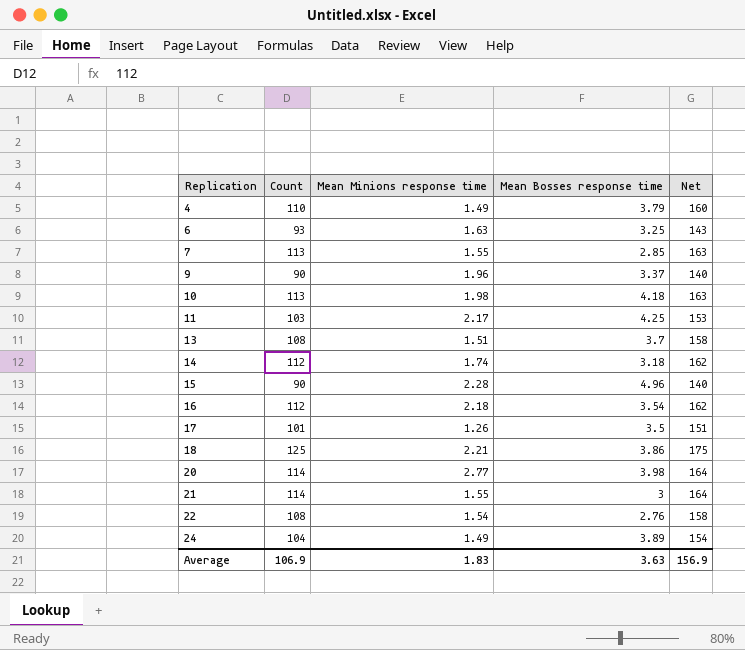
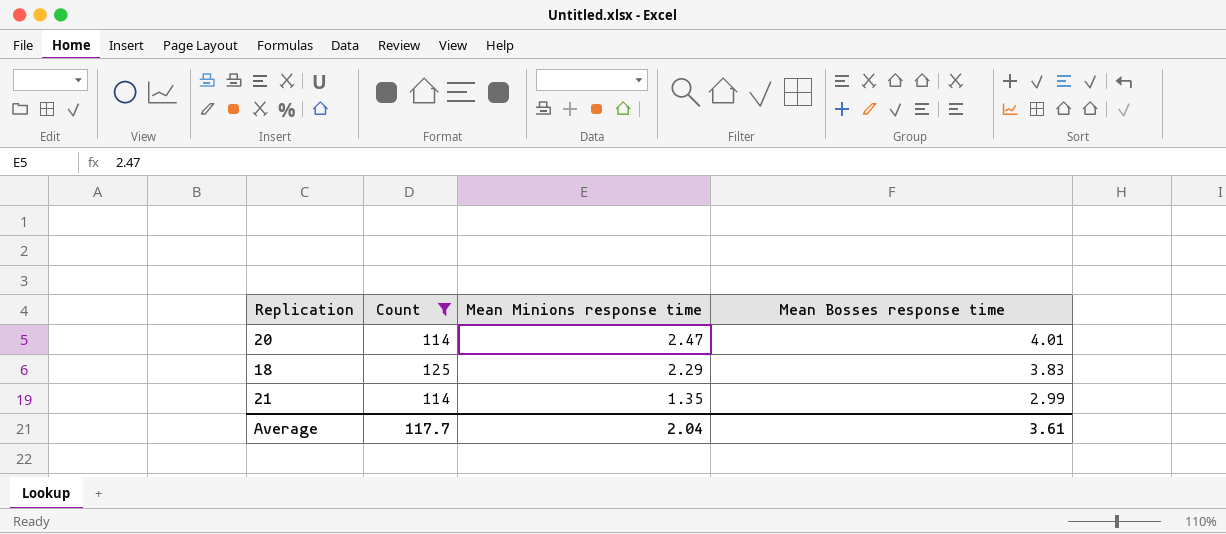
filter: none -> Count >= 114
row order: Replication ascending -> Mean Minions response time descending
column Net | formula: [Count] + 50 -> none
20 | Mean Minions response time: 2.77 -> 2.47
20 | Mean Bosses response time: 3.98 -> 4.01
18 | Mean Minions response time: 2.21 -> 2.29
18 | Mean Bosses response time: 3.86 -> 3.83
21 | Mean Minions response time: 1.55 -> 1.35
21 | Mean Bosses response time: 3 -> 2.99
Average | Count: 106.9 -> 117.7
Average | Mean Minions response time: 1.83 -> 2.04
Average | Mean Bosses response time: 3.63 -> 3.61

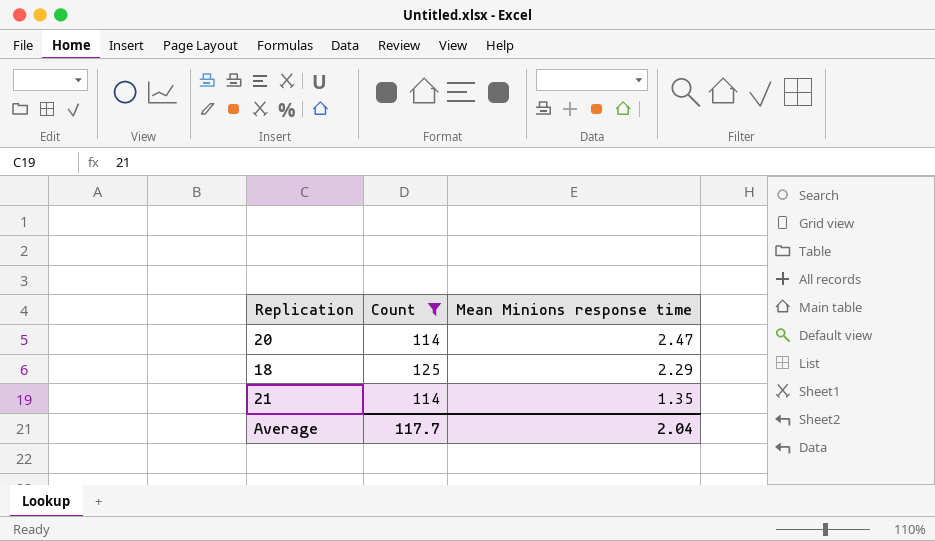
column Mean Bosses response time | position: 4 -> none

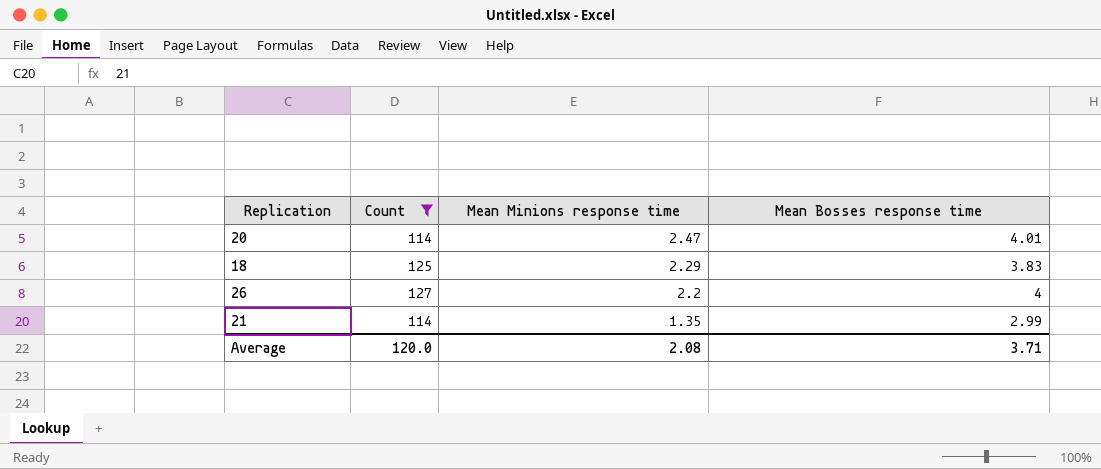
column Mean Bosses response time | position: none -> 4
row 26: none -> 127 | 2.2 | 4
Average | Count: 117.7 -> 120.0
Average | Mean Minions response time: 2.04 -> 2.08

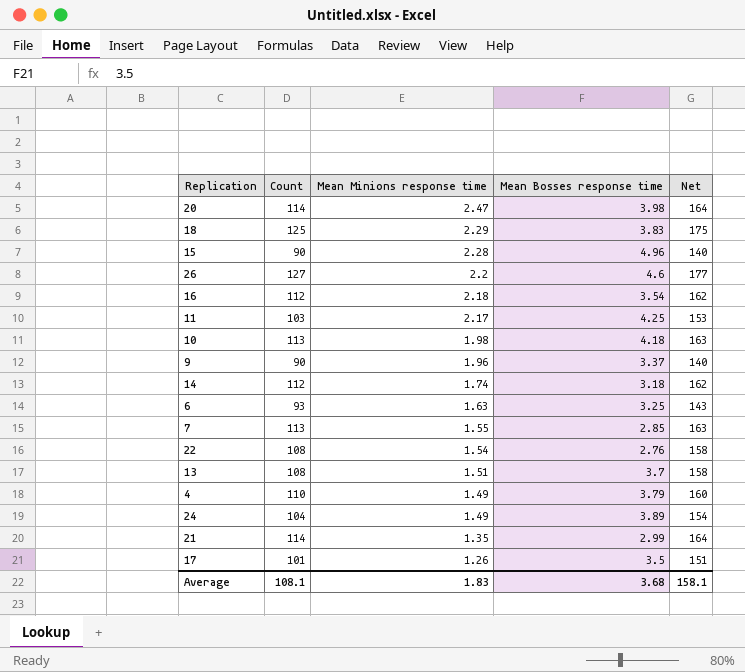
filter: Count >= 114 -> none
column Net | formula: none -> [Count] + 50
20 | Mean Bosses response time: 4.01 -> 3.98
26 | Mean Bosses response time: 4 -> 4.6
Average | Count: 120.0 -> 108.1
Average | Mean Minions response time: 2.08 -> 1.83
Average | Mean Bosses response time: 3.71 -> 3.68

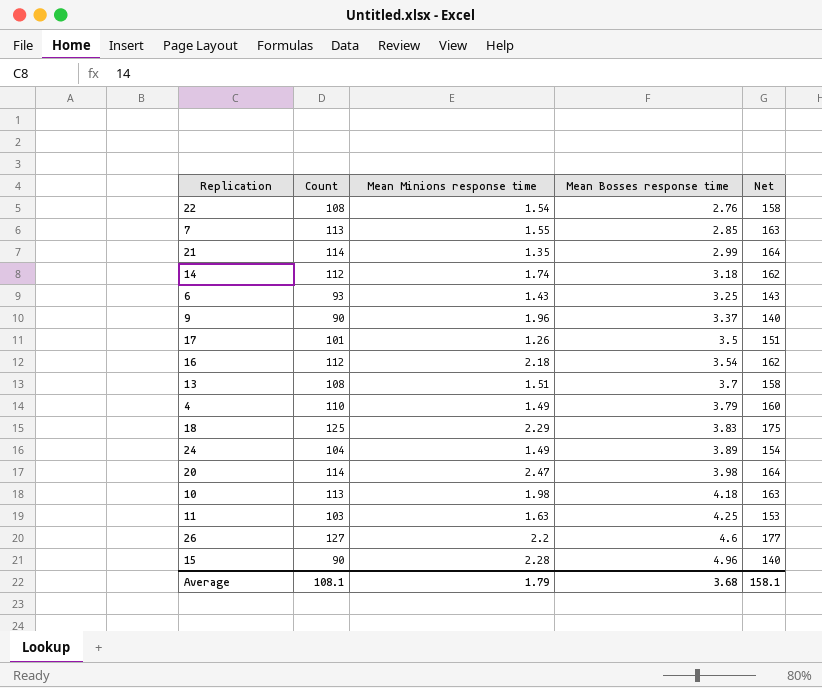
row order: Mean Minions response time descending -> Mean Bosses response time ascending
6 | Mean Minions response time: 1.63 -> 1.43
11 | Mean Minions response time: 2.17 -> 1.63
Average | Mean Minions response time: 1.83 -> 1.79

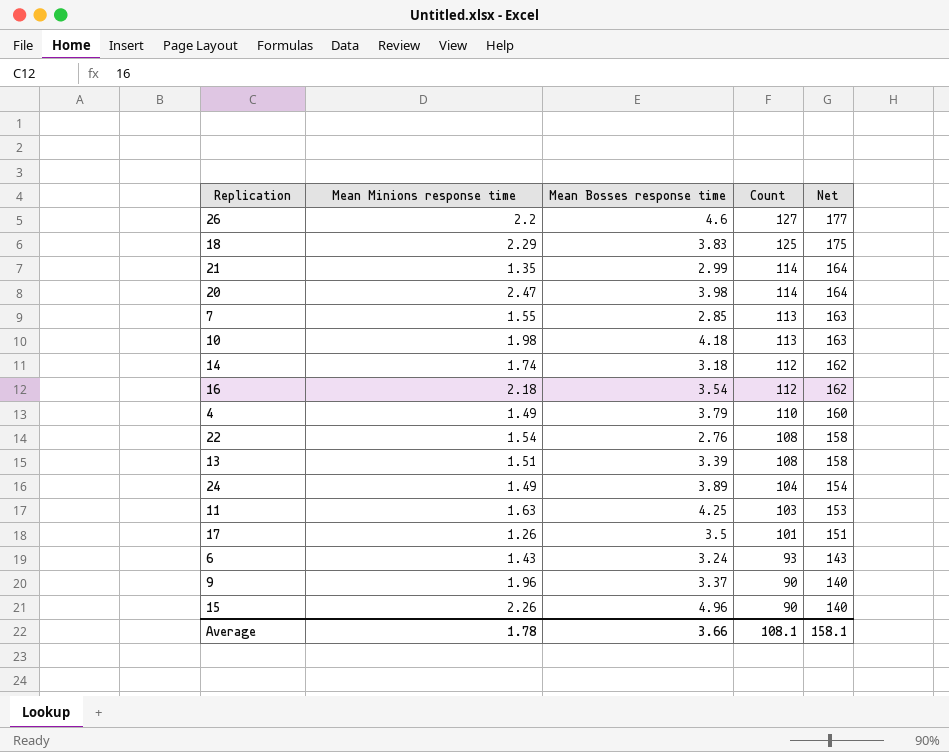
row order: Mean Bosses response time ascending -> Count descending
column Count | position: 2 -> 4
13 | Mean Bosses response time: 3.7 -> 3.39
6 | Mean Bosses response time: 3.25 -> 3.24
15 | Mean Minions response time: 2.28 -> 2.26
Average | Mean Minions response time: 1.79 -> 1.78
Average | Mean Bosses response time: 3.68 -> 3.66

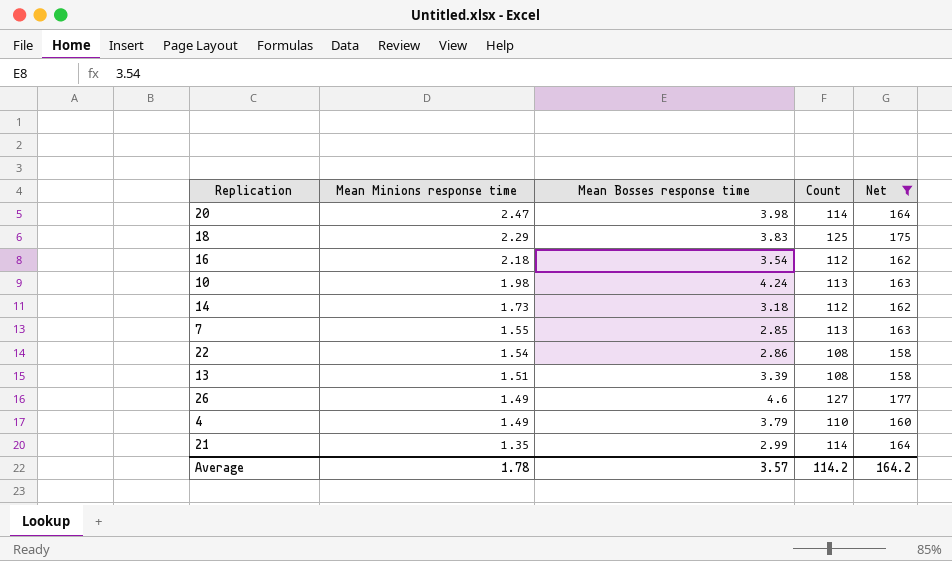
filter: none -> Net >= 158
row order: Count descending -> Mean Minions response time descending
10 | Mean Bosses response time: 4.18 -> 4.24
14 | Mean Minions response time: 1.74 -> 1.73
22 | Mean Bosses response time: 2.76 -> 2.86
26 | Mean Minions response time: 2.2 -> 1.49
Average | Mean Bosses response time: 3.66 -> 3.57
Average | Count: 108.1 -> 114.2
Average | Net: 158.1 -> 164.2

